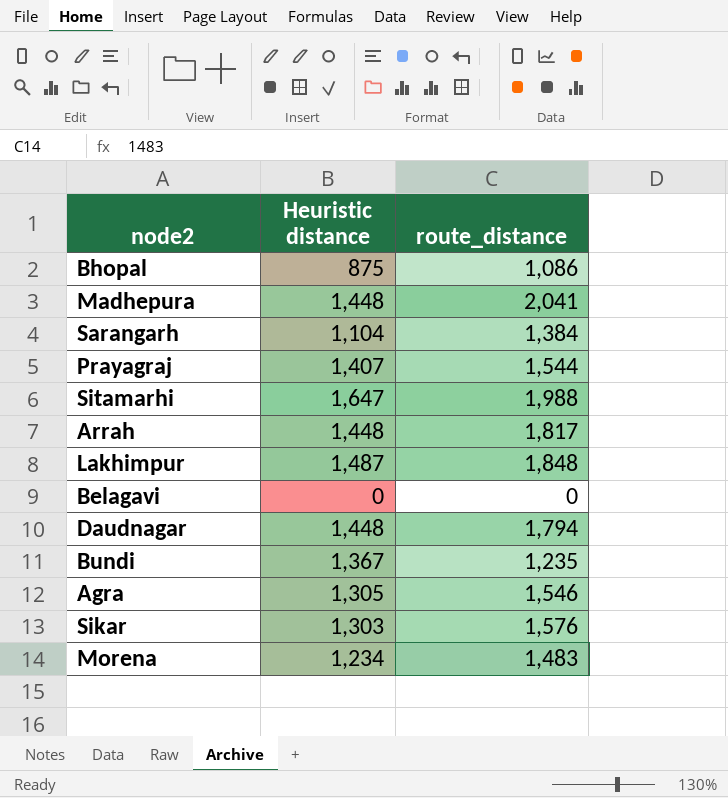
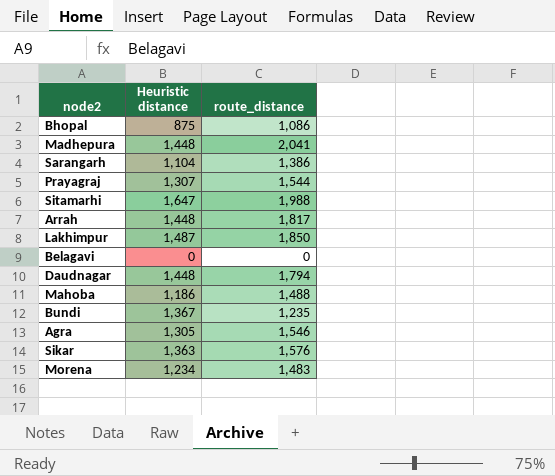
Sarangarh | route_distance: 1,384 -> 1,386
Prayagraj | Heuristic distance: 1,407 -> 1,307
Lakhimpur | route_distance: 1,848 -> 1,850
row Mahoba: none -> 1,186 | 1,488
Sikar | Heuristic distance: 1,303 -> 1,363

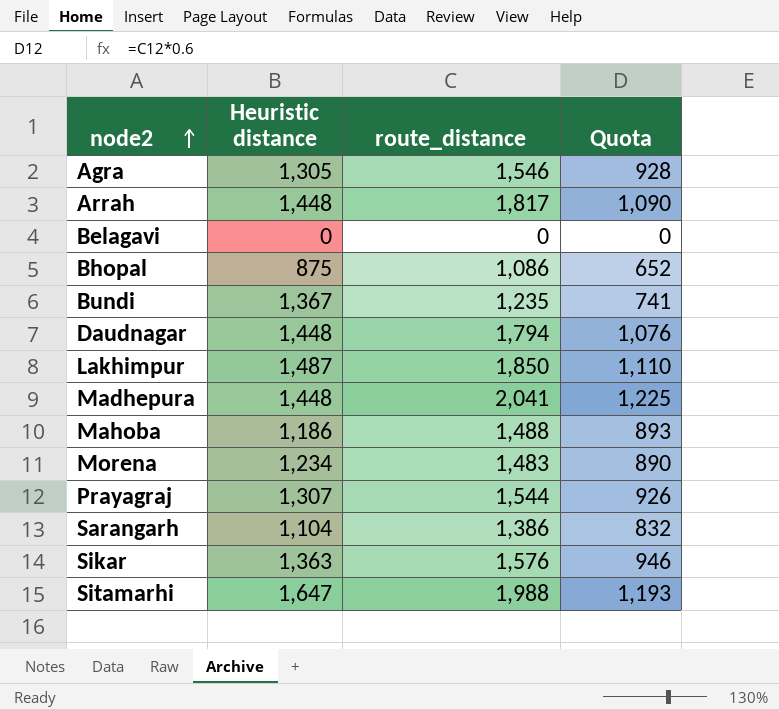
row order: none -> node2 ascending
column Quota | formula: none -> [route_distance] * 0.6

